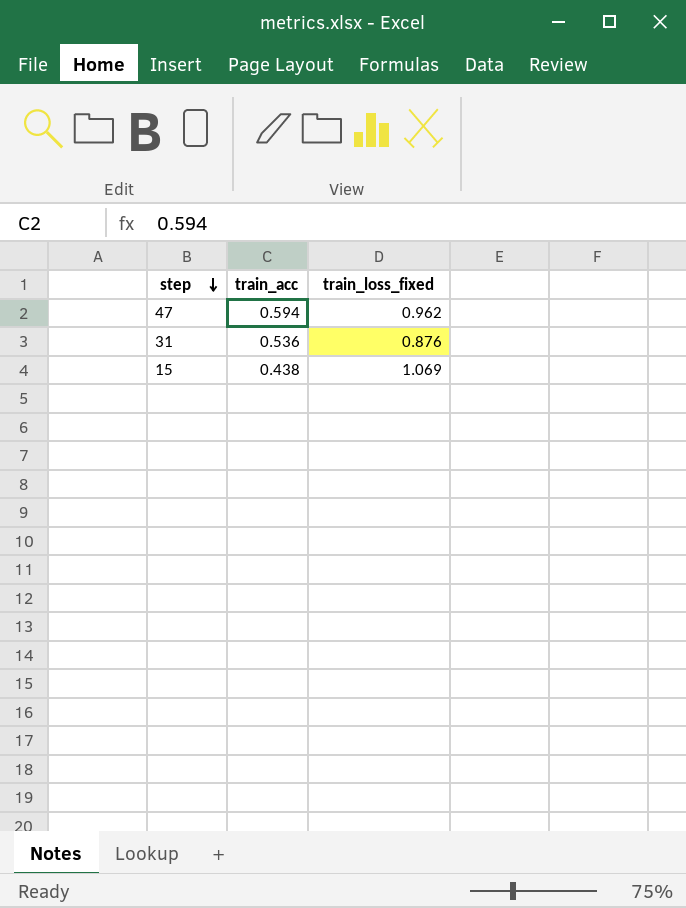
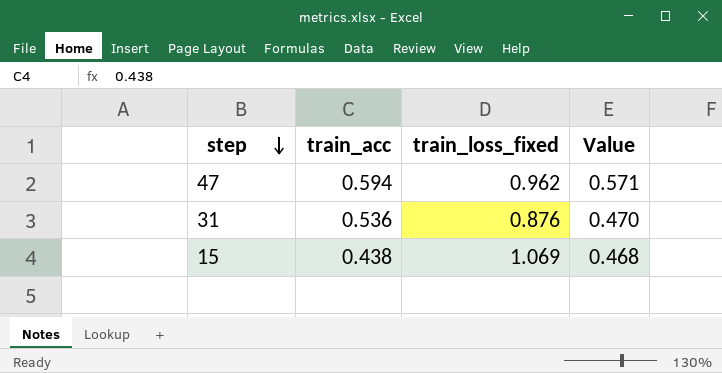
column Value | formula: none -> [train_acc] * [train_loss_fixed]

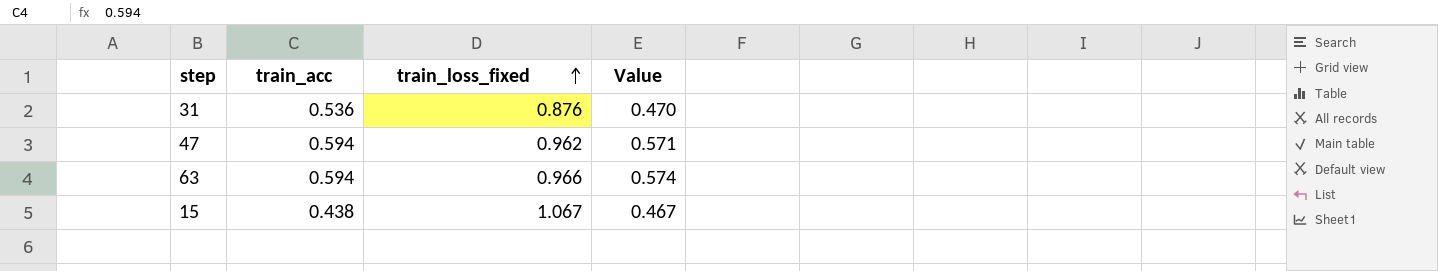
row order: step descending -> train_loss_fixed ascending
row 63: none -> 0.594 | 0.966 | 0.574
15 | train_loss_fixed: 1.069 -> 1.067
15 | Value: 0.468 -> 0.467

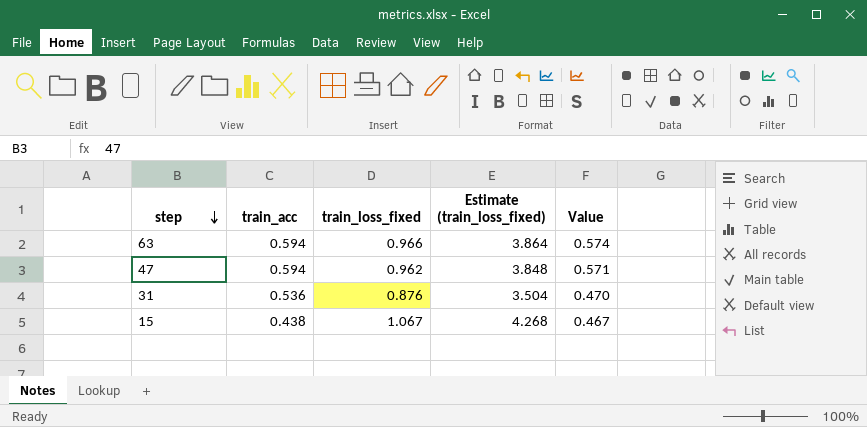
row order: train_loss_fixed ascending -> step descending
column Estimate (train_loss_fixed) | formula: none -> [train_loss_fixed] * 4

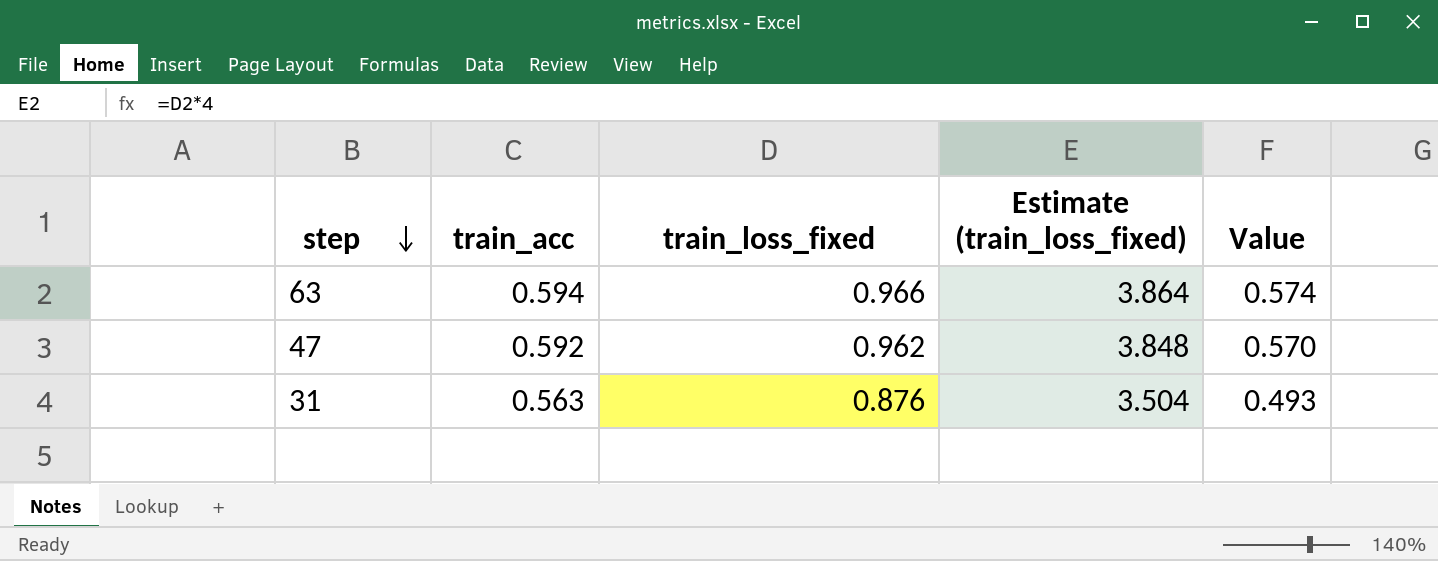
row 15: 0.438 | 1.067 | 4.268 | 0.467 -> none
47 | train_acc: 0.594 -> 0.592
47 | Value: 0.571 -> 0.570
31 | train_acc: 0.536 -> 0.563
31 | Value: 0.470 -> 0.493

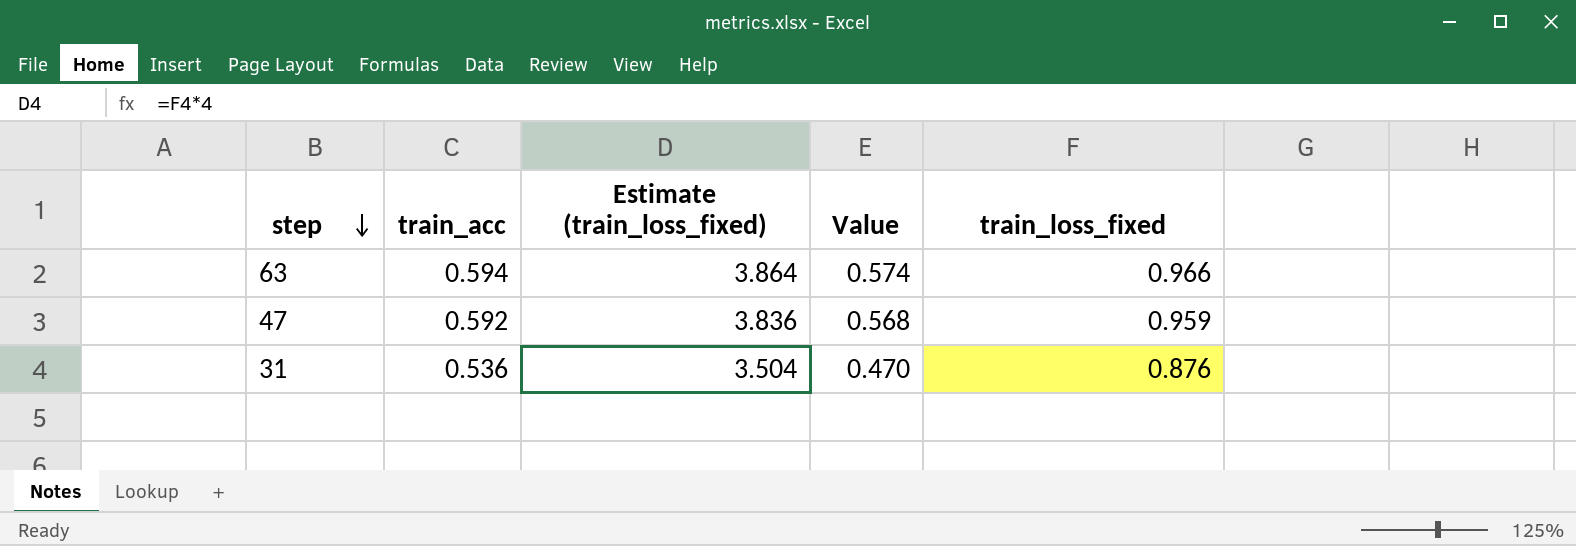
column train_loss_fixed | position: 3 -> 5
47 | Estimate (train_loss_fixed): 3.848 -> 3.836
47 | Value: 0.570 -> 0.568
47 | train_loss_fixed: 0.962 -> 0.959
31 | train_acc: 0.563 -> 0.536
31 | Value: 0.493 -> 0.470

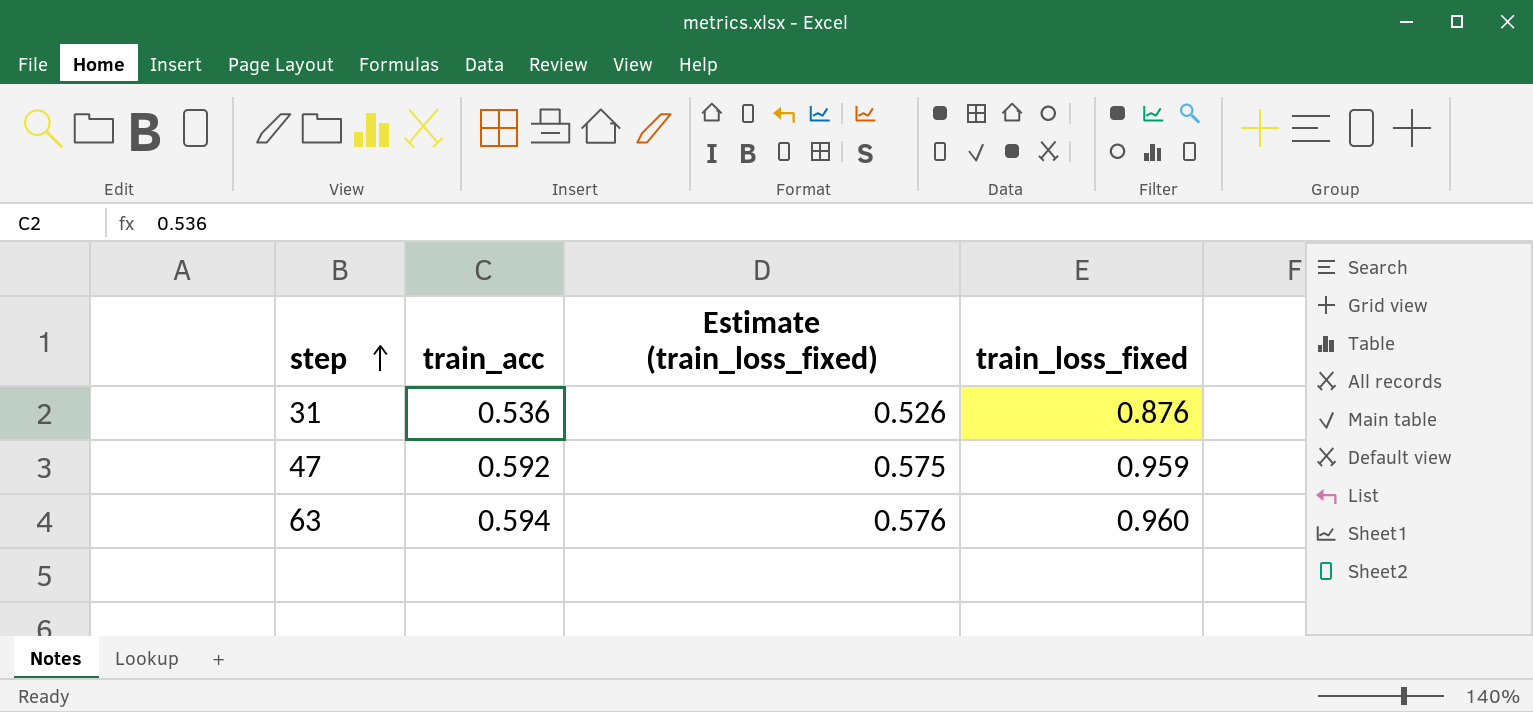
row order: step descending -> step ascending
column Value | formula: [train_acc] * [train_loss_fixed] -> none
column Estimate (train_loss_fixed) | formula: [train_loss_fixed] * 4 -> [train_loss_fixed] * 0.6
63 | train_loss_fixed: 0.966 -> 0.960

